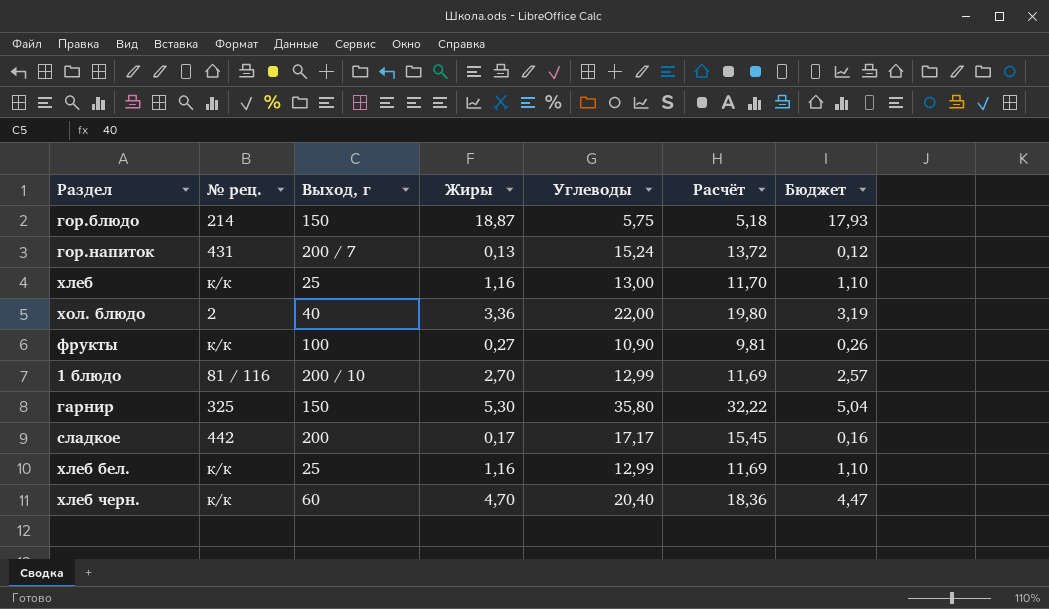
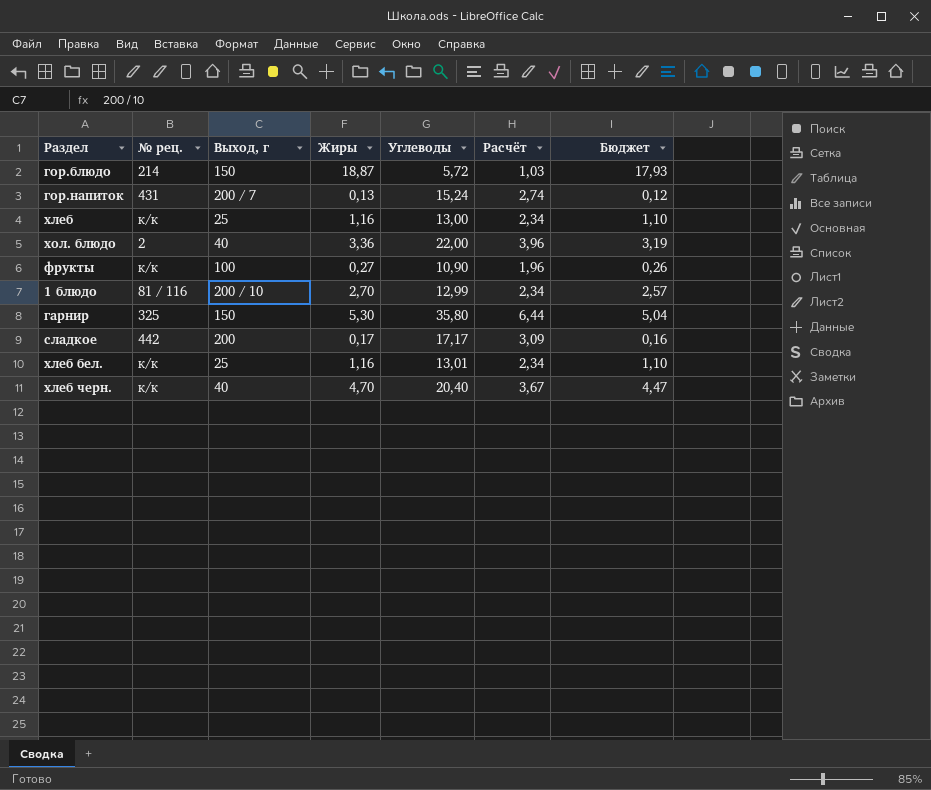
column Расчёт | formula: [Углеводы] * 0,9 -> [Углеводы] * 0,18
гор.блюдо | Углеводы: 5,75 -> 5,72
хлеб бел. | Углеводы: 12,99 -> 13,01
хлеб черн. | Выход, г: 60 -> 40

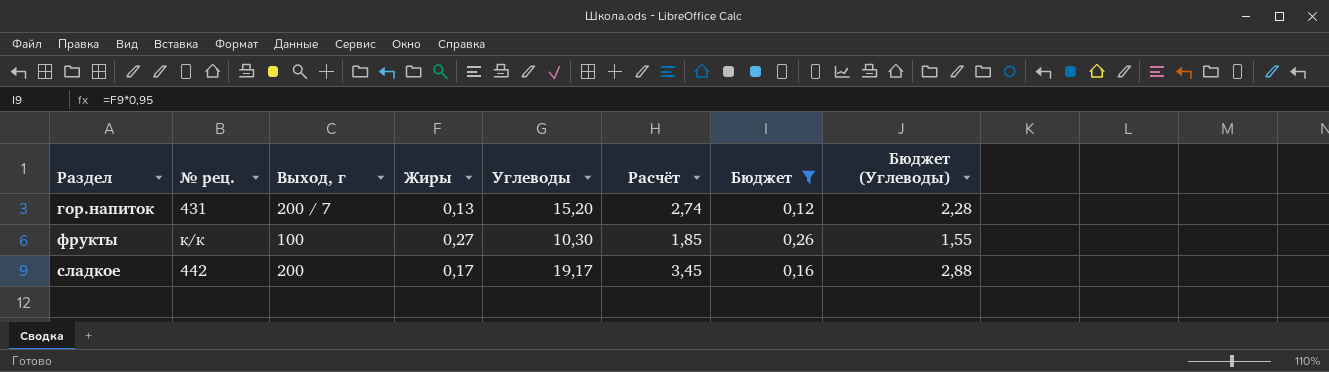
filter: none -> Бюджет <= 0,26
column Бюджет (Углеводы) | formula: none -> [Углеводы] * 0,15
гор.напиток | Углеводы: 15,24 -> 15,20
фрукты | Углеводы: 10,90 -> 10,30
фрукты | Расчёт: 1,96 -> 1,85
сладкое | Углеводы: 17,17 -> 19,17
сладкое | Расчёт: 3,09 -> 3,45

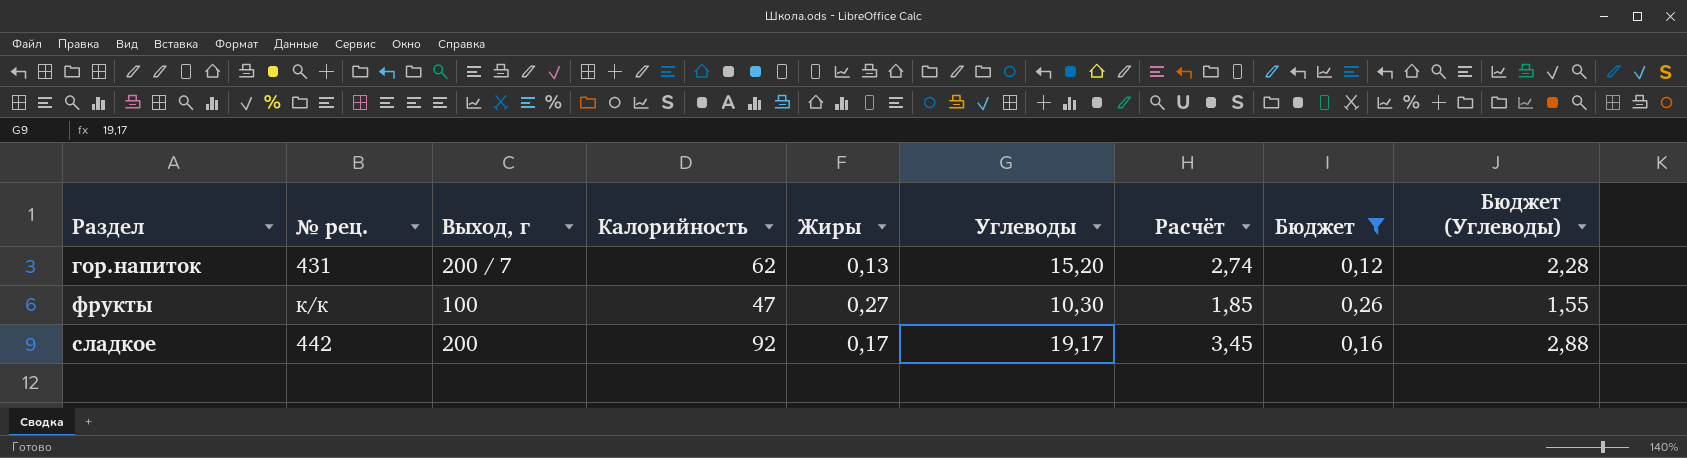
column Калорийность | position: none -> 4

